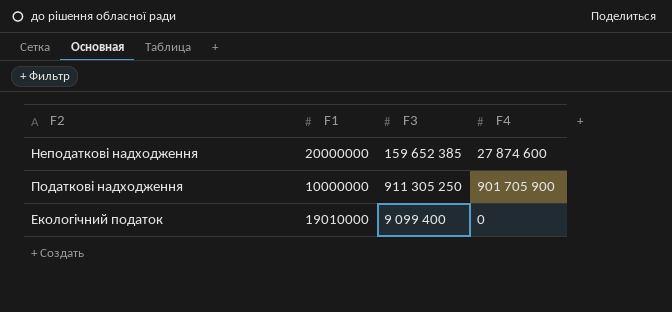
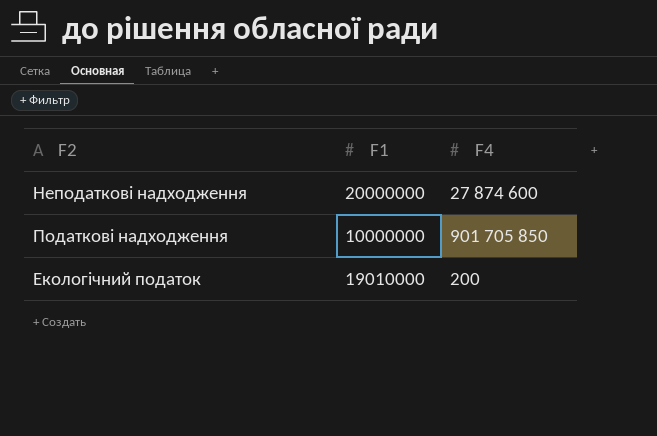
column F3 | position: 3 -> none
Податкові надходження | F4: 901 705 900 -> 901 705 850
Екологічний податок | F4: 0 -> 200

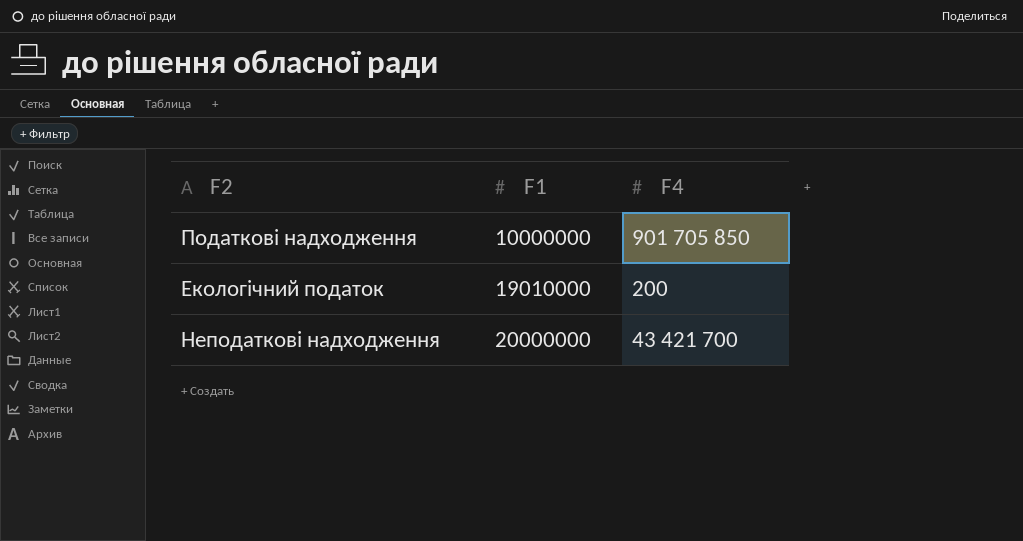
row order: none -> F1 ascending
Неподаткові надходження | F4: 27 874 600 -> 43 421 700

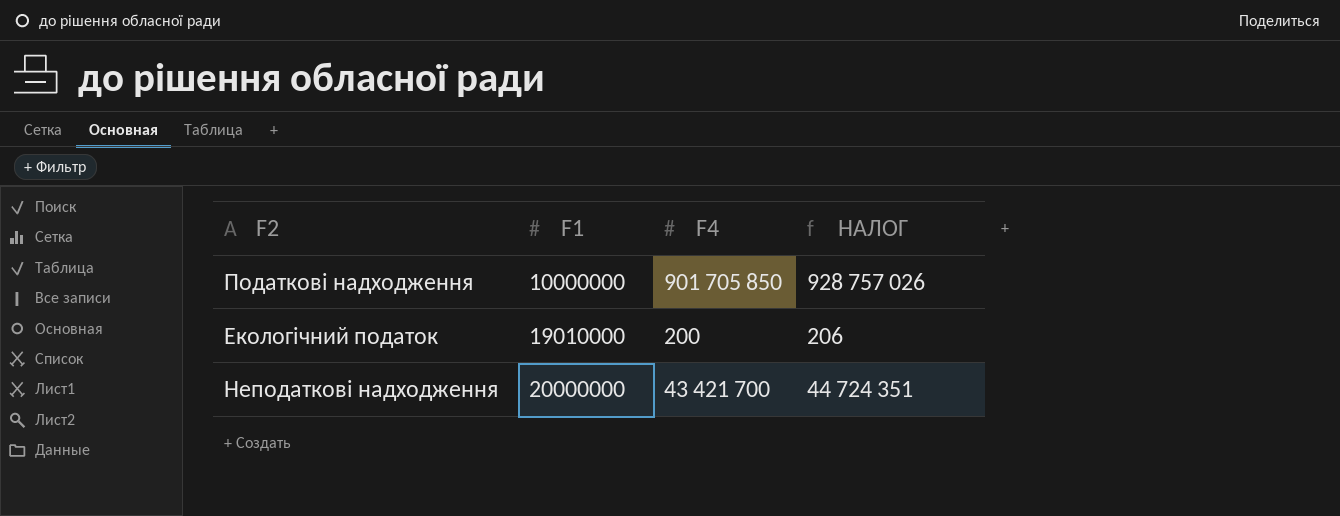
column НАЛОГ | formula: none -> [F4] * 1,03

